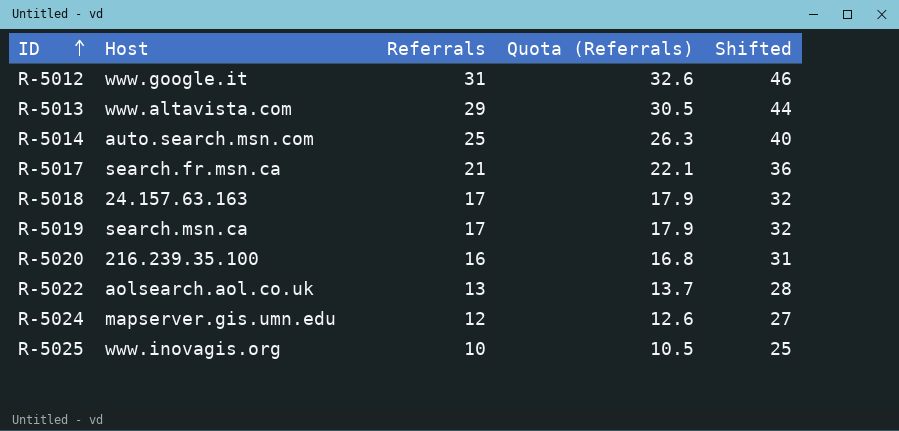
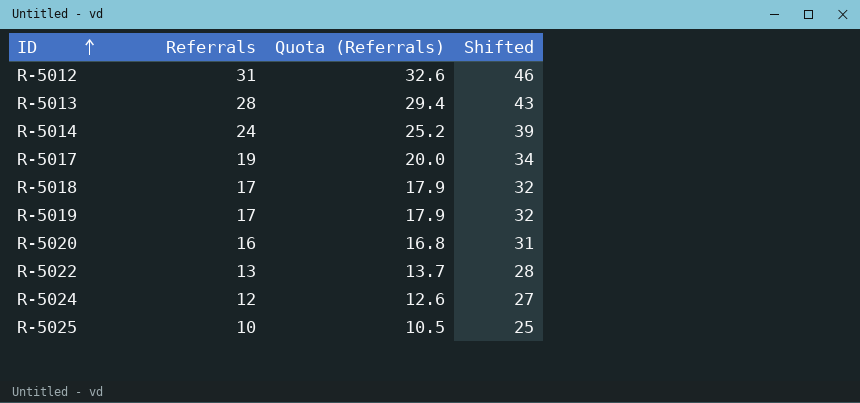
column Host | position: 2 -> none
R-5013 | Referrals: 29 -> 28
R-5013 | Quota (Referrals): 30.5 -> 29.4
R-5013 | Shifted: 44 -> 43
R-5014 | Referrals: 25 -> 24
R-5014 | Quota (Referrals): 26.3 -> 25.2
R-5014 | Shifted: 40 -> 39
R-5017 | Referrals: 21 -> 19
R-5017 | Quota (Referrals): 22.1 -> 20.0
R-5017 | Shifted: 36 -> 34

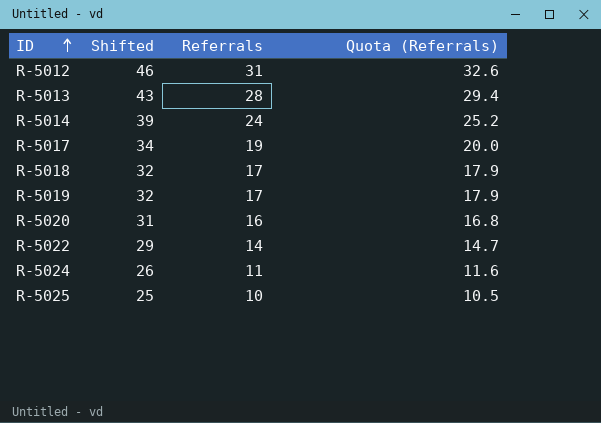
column Shifted | position: 4 -> 2
R-5022 | Shifted: 28 -> 29
R-5022 | Referrals: 13 -> 14
R-5022 | Quota (Referrals): 13.7 -> 14.7
R-5024 | Shifted: 27 -> 26
R-5024 | Referrals: 12 -> 11
R-5024 | Quota (Referrals): 12.6 -> 11.6

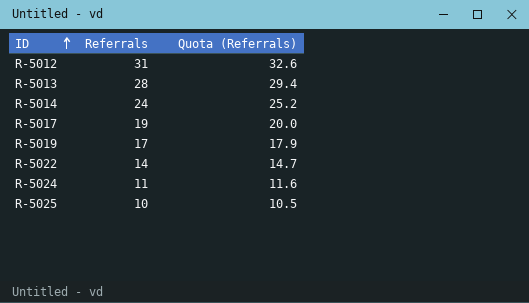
column Shifted | formula: [Referrals] + 15 -> none
row R-5018: 32 | 17 | 17.9 -> none
row R-5020: 31 | 16 | 16.8 -> none

